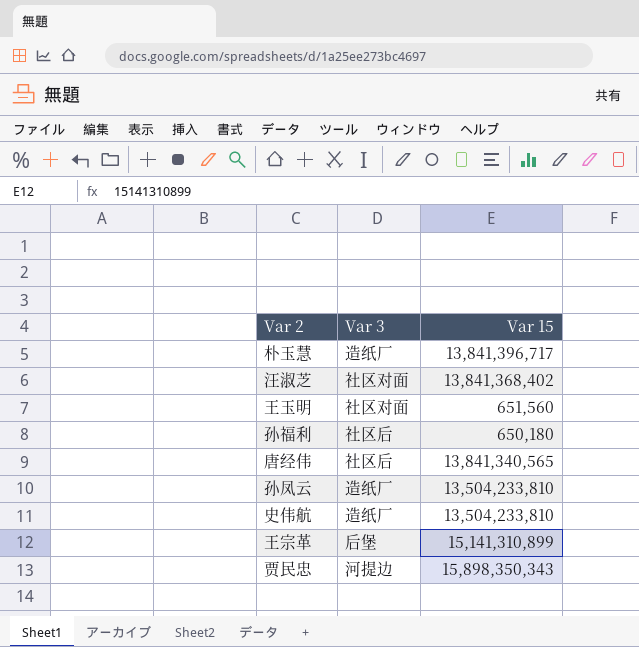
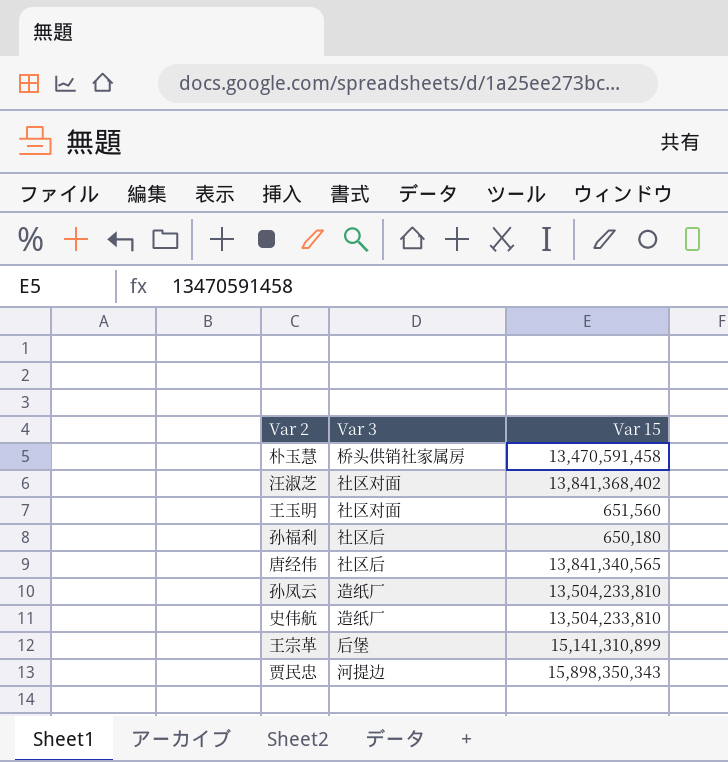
朴玉慧 | Var 3: 造纸厂 -> 桥头供销社家属房
朴玉慧 | Var 15: 13,841,396,717 -> 13,470,591,458

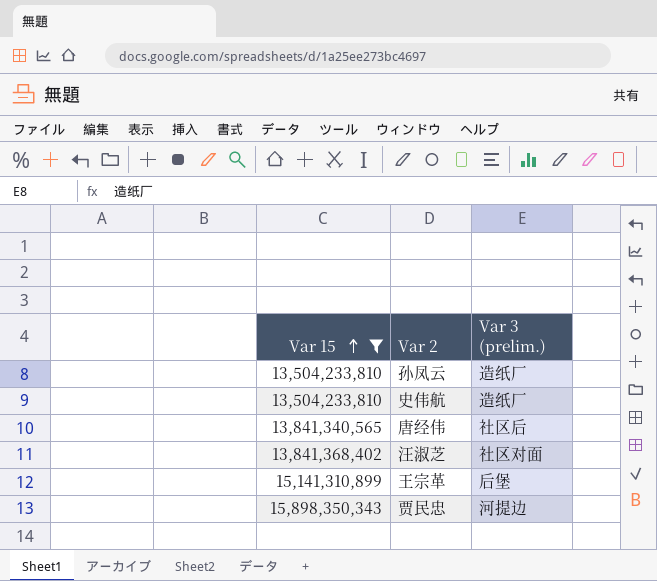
filter: none -> Var 15 >= 13,504,233,810
row order: none -> Var 15 ascending
column Var 15 | position: 3 -> 1
column name: Var 3 -> Var 3 (prelim.)

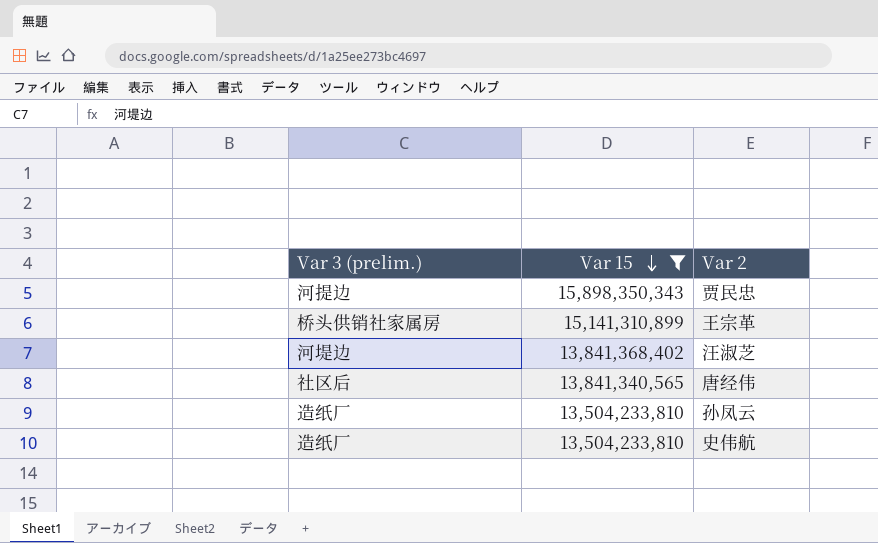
row order: Var 15 ascending -> Var 15 descending
column Var 3 (prelim.) | position: 3 -> 1
王宗革 | Var 3 (prelim.): 后堡 -> 桥头供销社家属房
汪淑芝 | Var 3 (prelim.): 社区对面 -> 河堤边

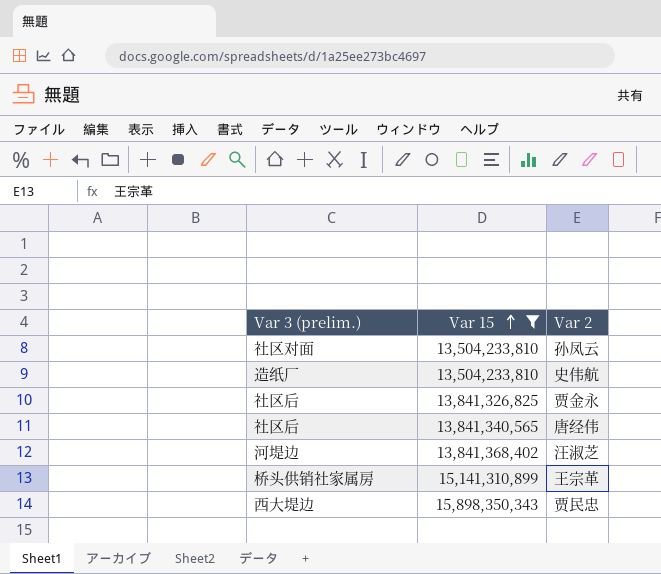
row order: Var 15 descending -> Var 15 ascending
孙凤云 | Var 3 (prelim.): 造纸厂 -> 社区对面
row 贾金永: none -> 社区后 | 13,841,326,825
贾民忠 | Var 3 (prelim.): 河提边 -> 西大堤边

